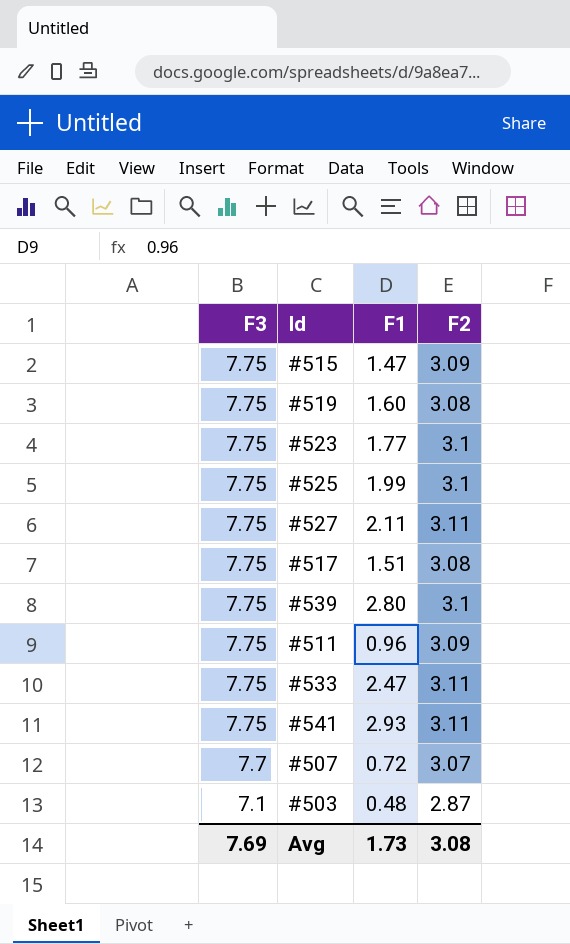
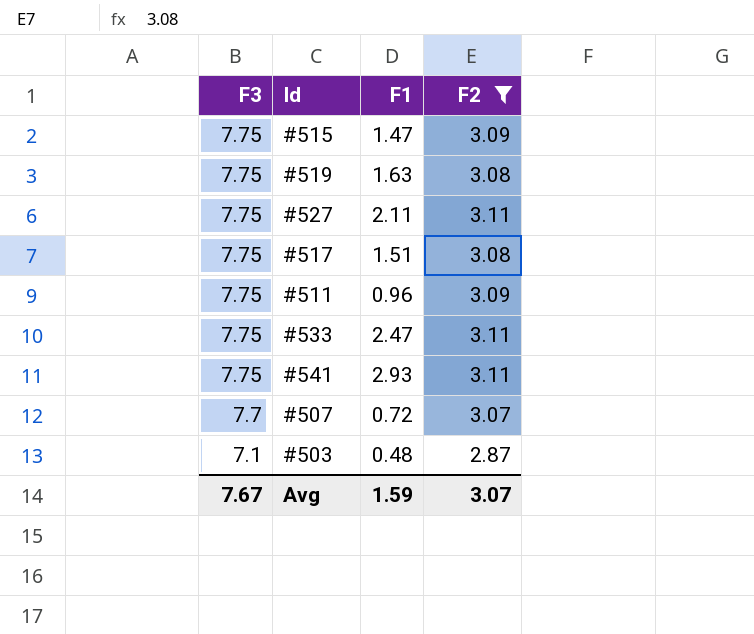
filter: none -> F2 != 3.1
#519 | F1: 1.60 -> 1.63
Avg | F3: 7.69 -> 7.67
Avg | F1: 1.73 -> 1.59
Avg | F2: 3.08 -> 3.07

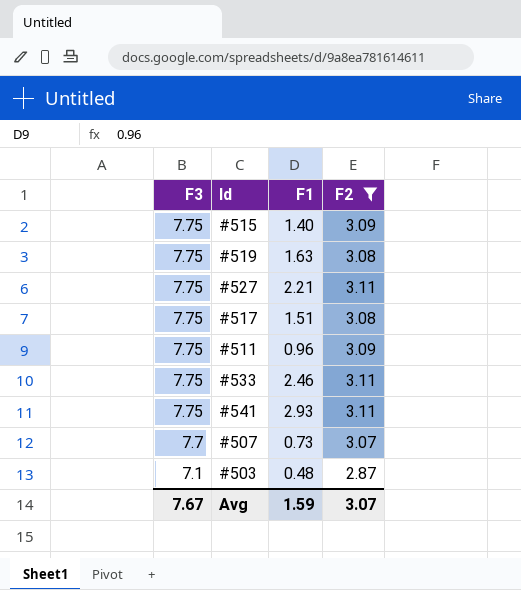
#515 | F1: 1.47 -> 1.40
#527 | F1: 2.11 -> 2.21
#533 | F1: 2.47 -> 2.46
#507 | F1: 0.72 -> 0.73

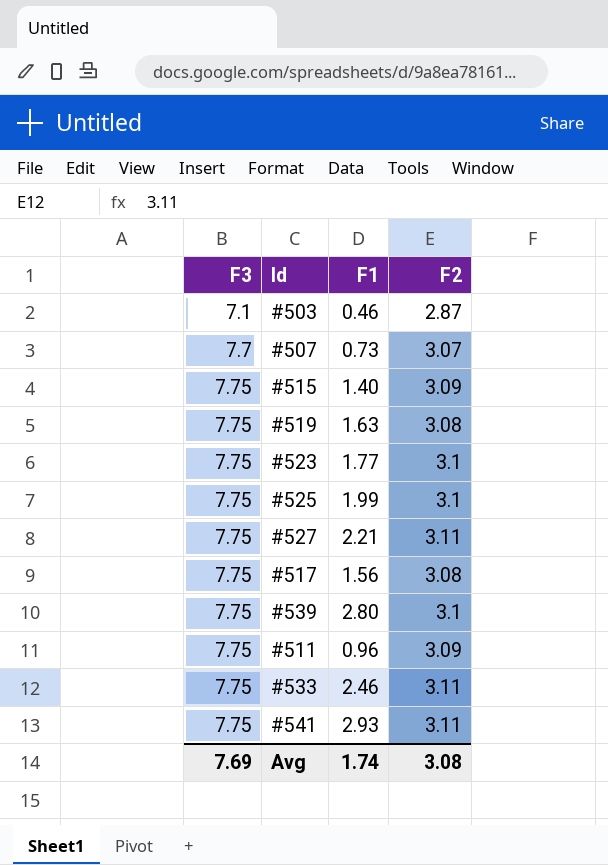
filter: F2 != 3.1 -> none
row order: F3 descending -> F3 ascending
#503 | F1: 0.48 -> 0.46
#517 | F1: 1.51 -> 1.56
Avg | F3: 7.67 -> 7.69
Avg | F1: 1.59 -> 1.74
Avg | F2: 3.07 -> 3.08

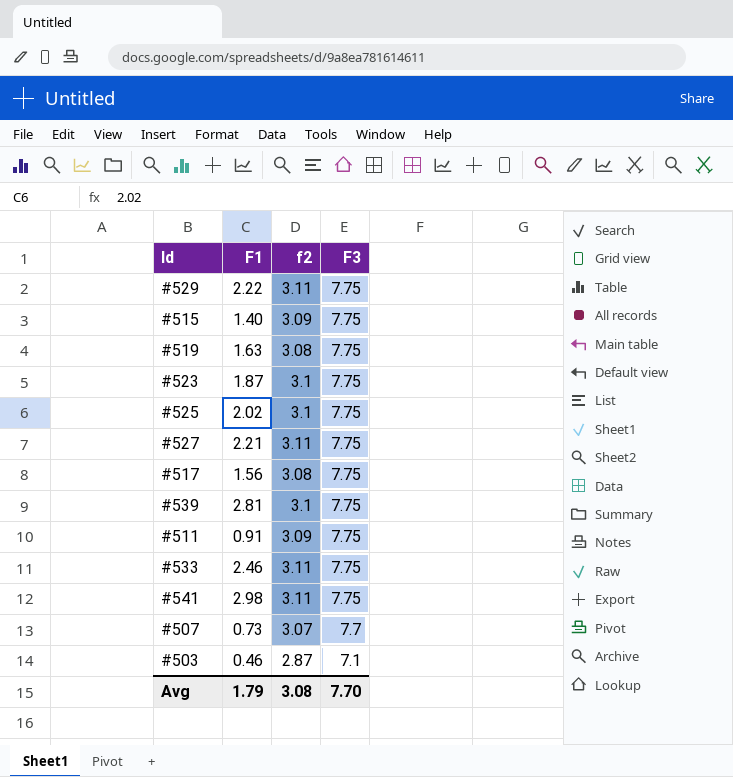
row order: F3 ascending -> F3 descending
column name: F2 -> f2
column F3 | position: 1 -> 4
row #529: none -> 2.22 | 3.11 | 7.75
#523 | F1: 1.77 -> 1.87
#525 | F1: 1.99 -> 2.02
#539 | F1: 2.80 -> 2.81
#511 | F1: 0.96 -> 0.91
#541 | F1: 2.93 -> 2.98
Avg | F1: 1.74 -> 1.79
Avg | F3: 7.69 -> 7.70

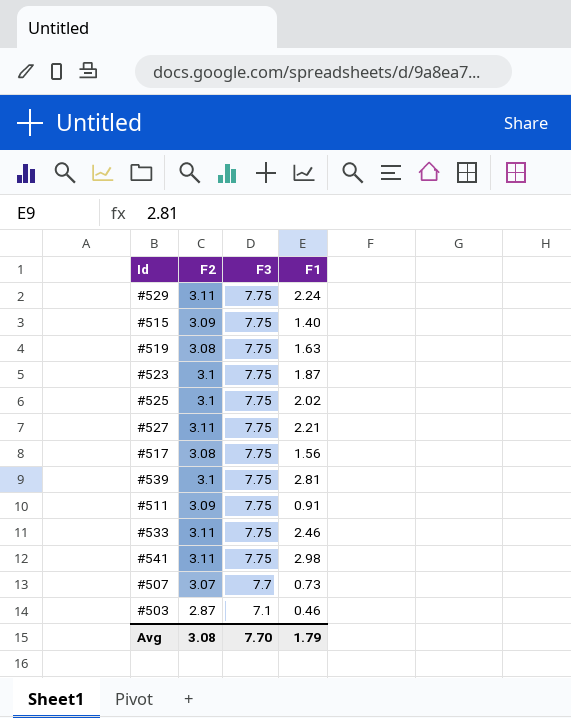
column name: f2 -> F2
column F1 | position: 2 -> 4
#529 | F1: 2.22 -> 2.24

